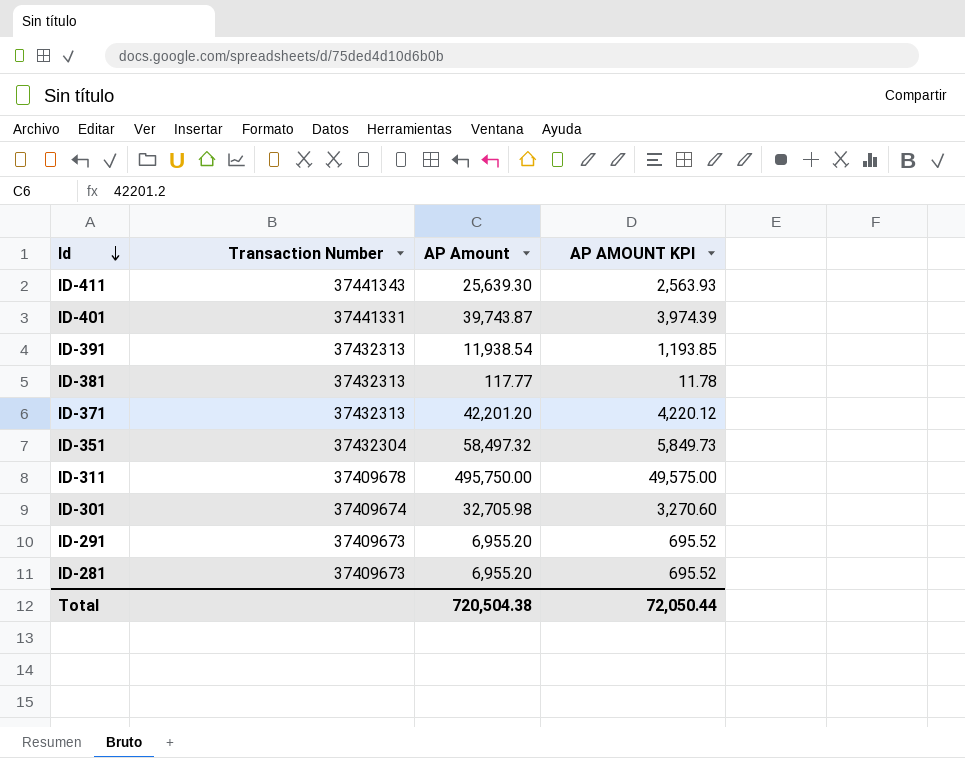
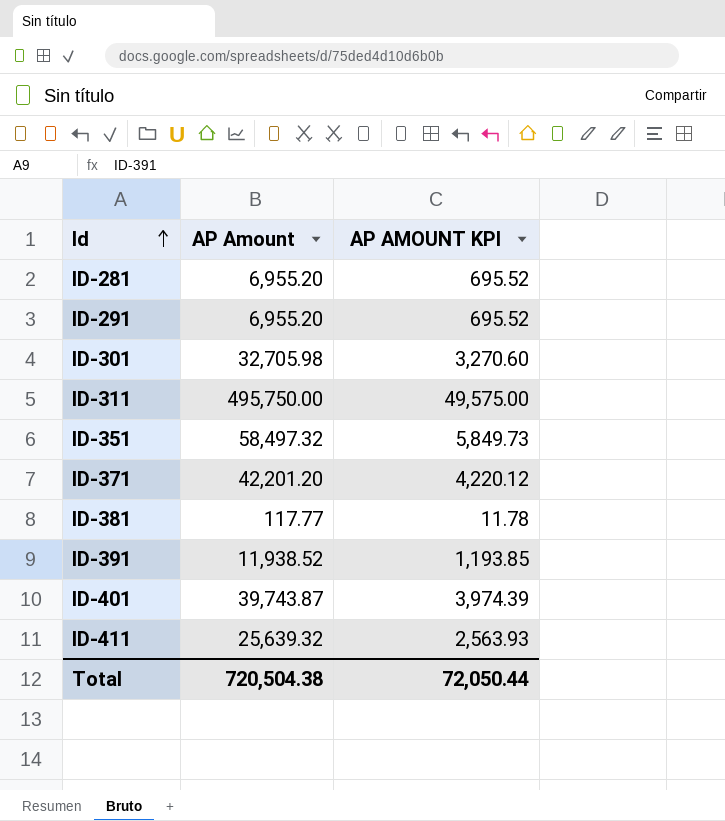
row order: Id descending -> Id ascending
column Transaction Number | position: 2 -> none
ID-391 | AP Amount: 11,938.54 -> 11,938.52
ID-411 | AP Amount: 25,639.30 -> 25,639.32

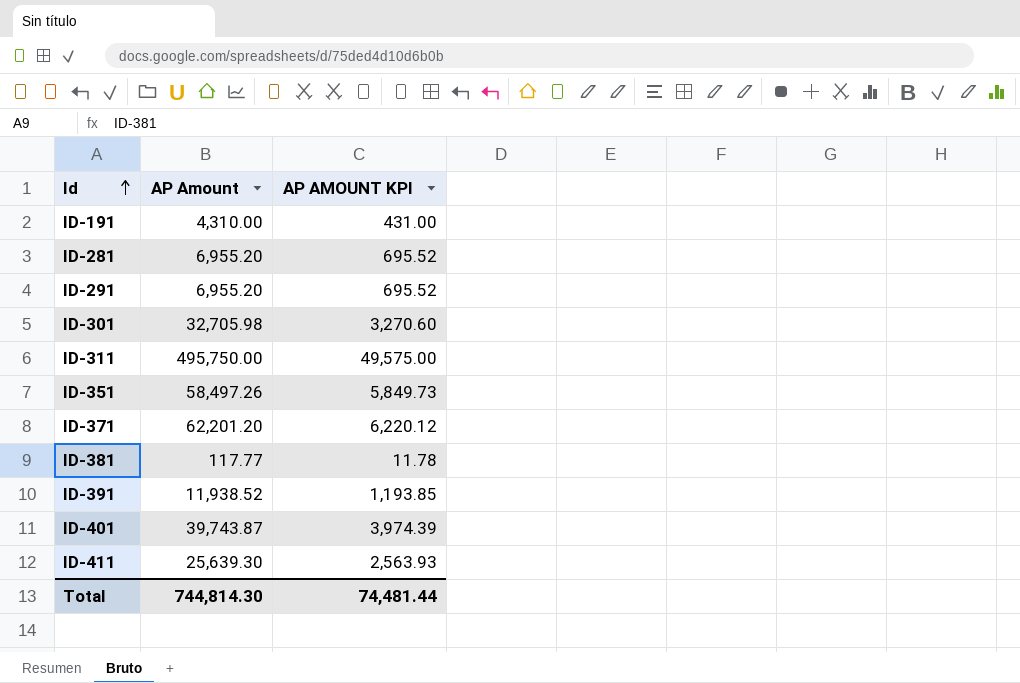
row ID-191: none -> 4,310.00 | 431.00
ID-351 | AP Amount: 58,497.32 -> 58,497.26
ID-371 | AP Amount: 42,201.20 -> 62,201.20
ID-371 | AP AMOUNT KPI: 4,220.12 -> 6,220.12
ID-411 | AP Amount: 25,639.32 -> 25,639.30
Total | AP Amount: 720,504.38 -> 744,814.30
Total | AP AMOUNT KPI: 72,050.44 -> 74,481.44

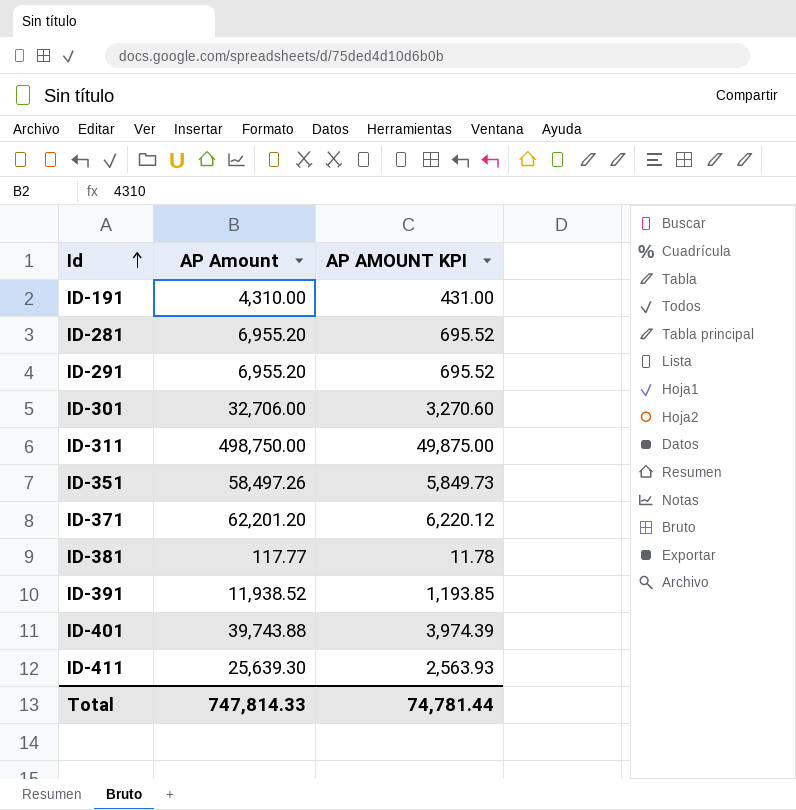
ID-301 | AP Amount: 32,705.98 -> 32,706.00
ID-311 | AP Amount: 495,750.00 -> 498,750.00
ID-311 | AP AMOUNT KPI: 49,575.00 -> 49,875.00
ID-401 | AP Amount: 39,743.87 -> 39,743.88
Total | AP Amount: 744,814.30 -> 747,814.33
Total | AP AMOUNT KPI: 74,481.44 -> 74,781.44

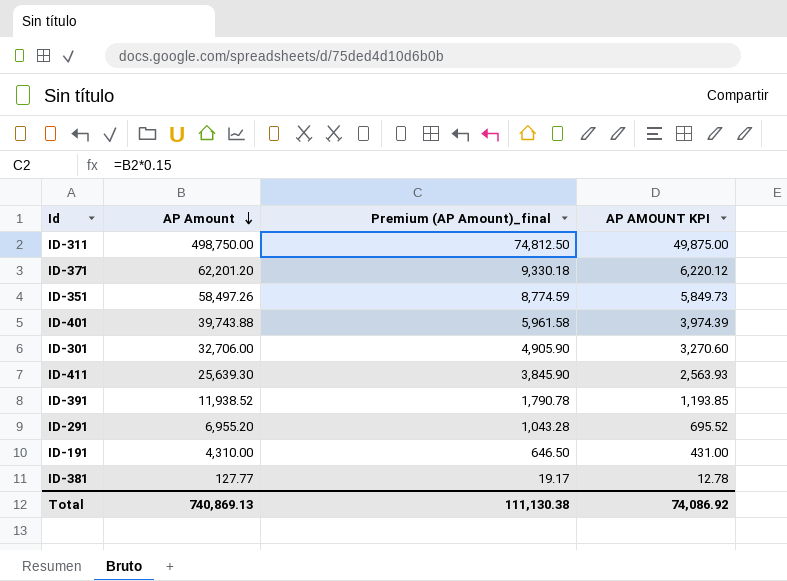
row order: Id ascending -> AP Amount descending
column Premium (AP Amount)_final | formula: none -> [AP Amount] * 0.15
row ID-281: 6,955.20 | 695.52 -> none
ID-381 | AP Amount: 117.77 -> 127.77
ID-381 | AP AMOUNT KPI: 11.78 -> 12.78
Total | AP Amount: 747,814.33 -> 740,869.13
Total | AP AMOUNT KPI: 74,781.44 -> 74,086.92

